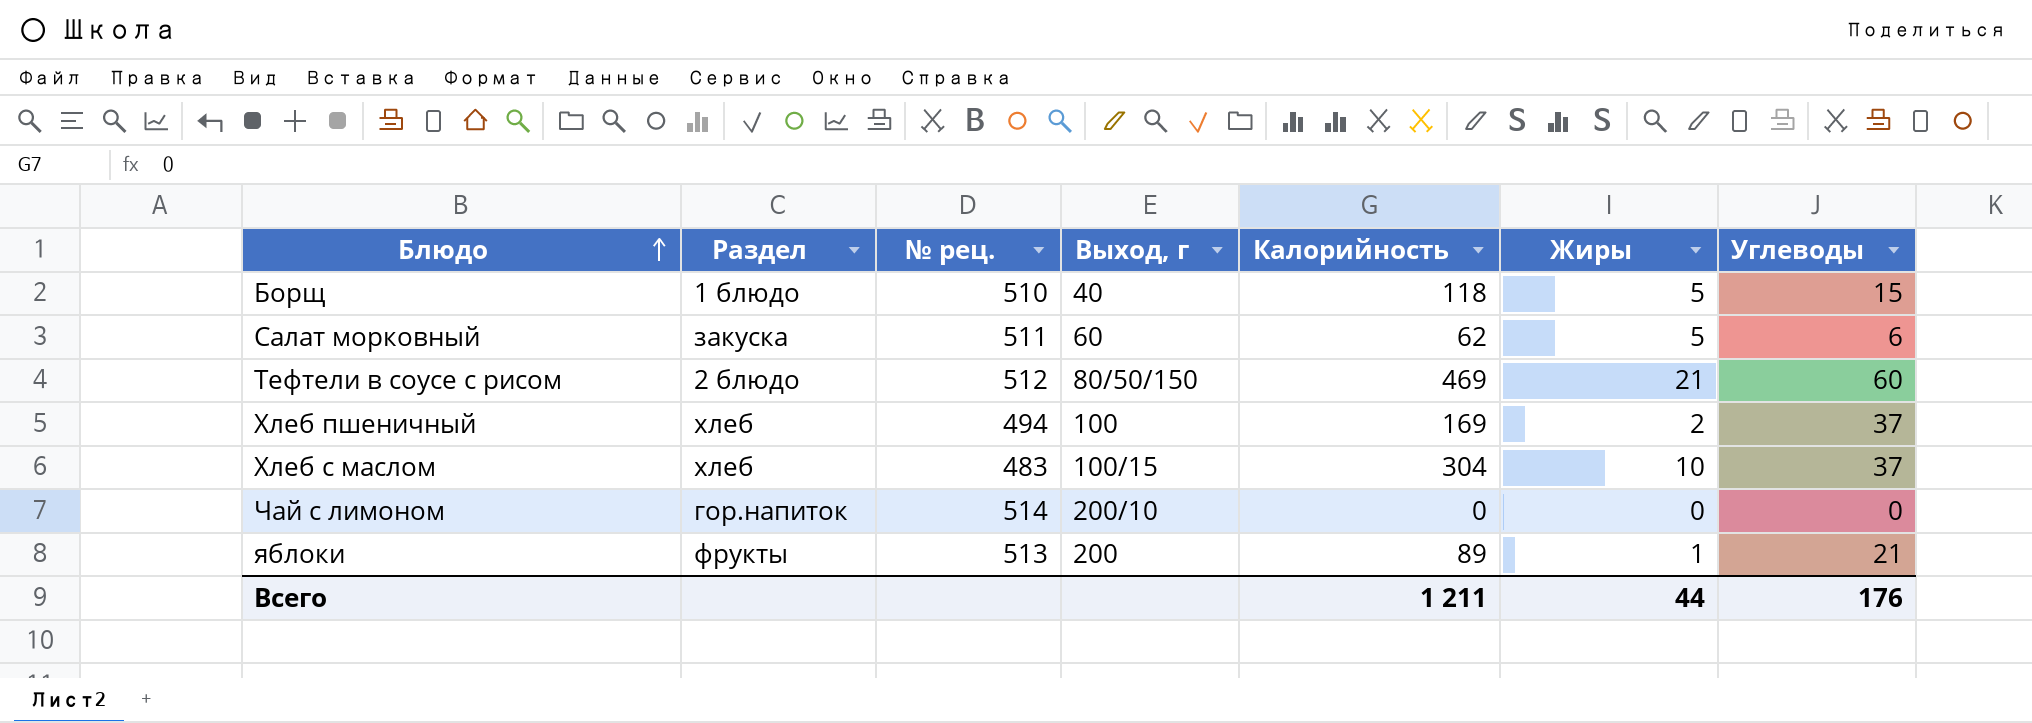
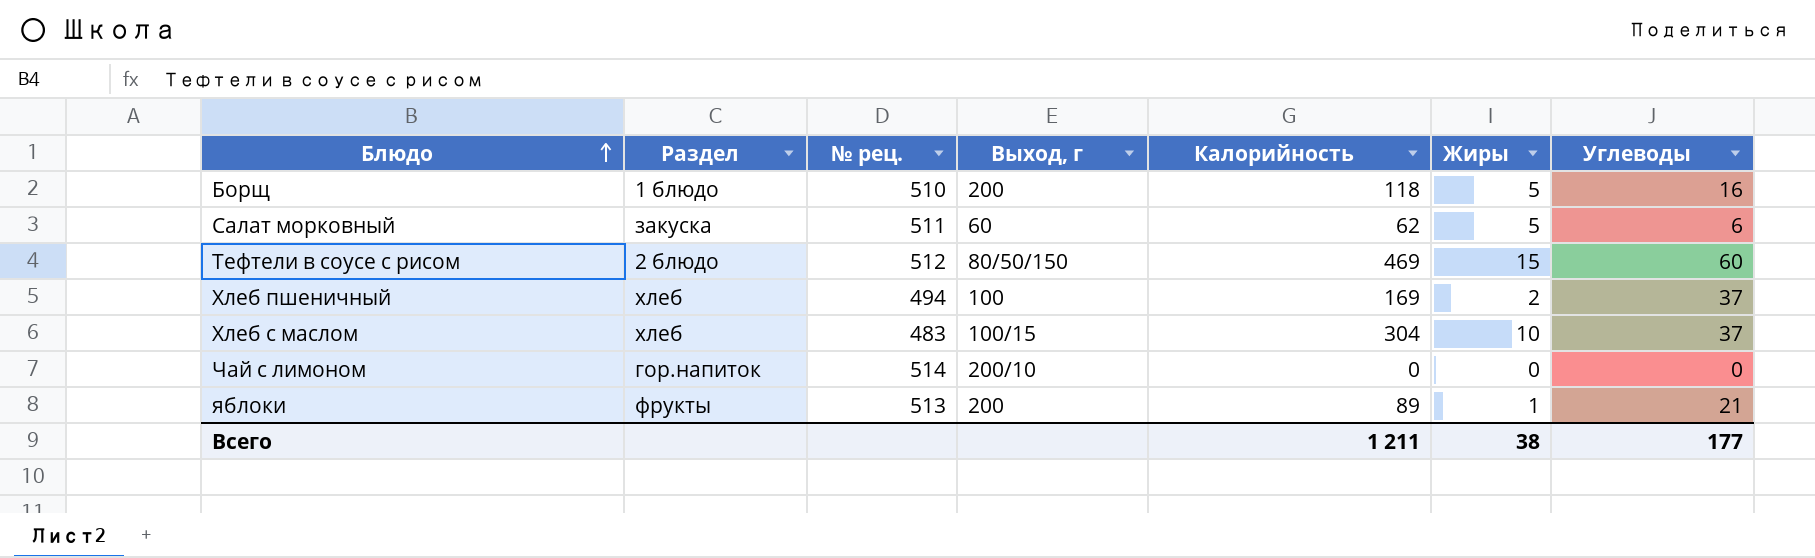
Борщ | Выход, г: 40 -> 200
Борщ | Углеводы: 15 -> 16
Тефтели в соусе с рисом | Жиры: 21 -> 15
Всего | Жиры: 44 -> 38
Всего | Углеводы: 176 -> 177

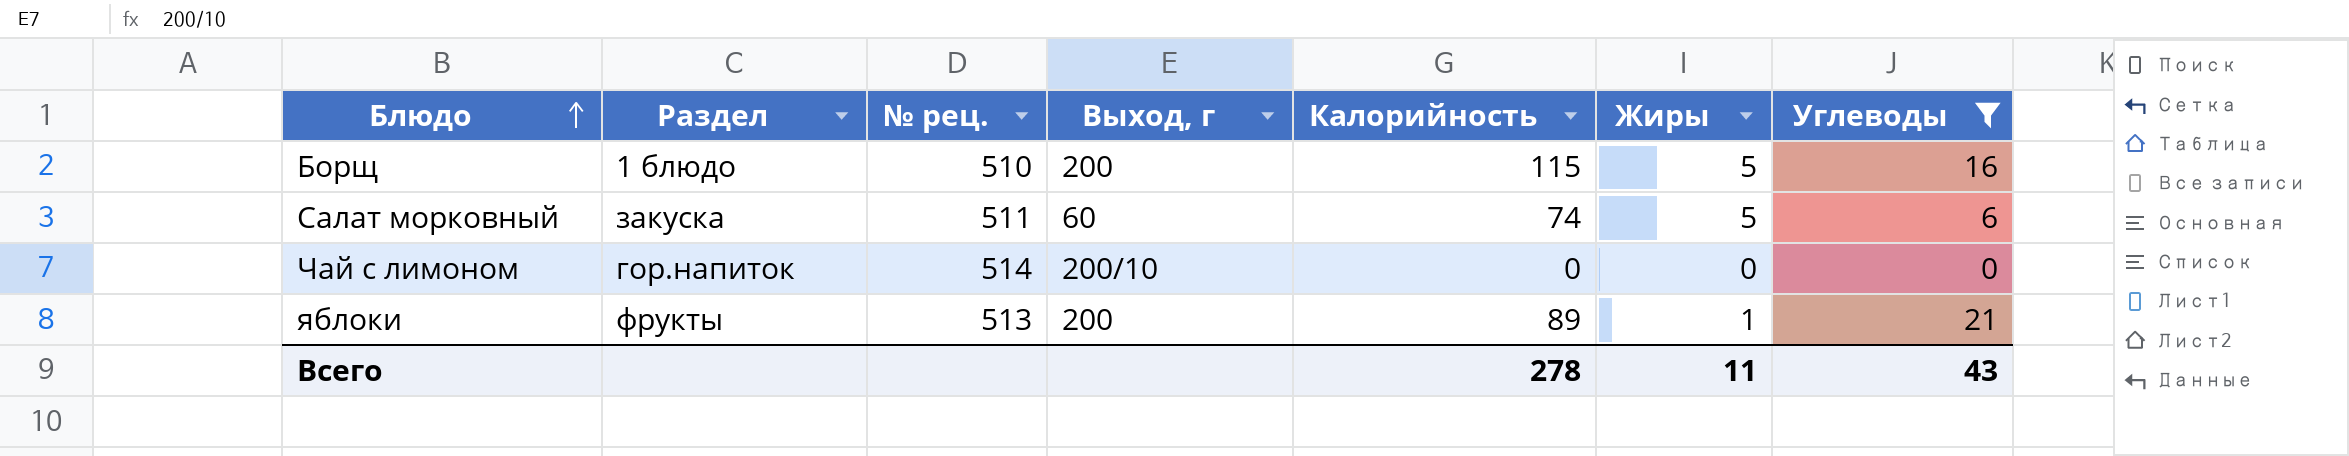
filter: none -> Углеводы <= 21
Борщ | Калорийность: 118 -> 115
Салат морковный | Калорийность: 62 -> 74
Всего | Калорийность: 1 211 -> 278
Всего | Жиры: 38 -> 11
Всего | Углеводы: 177 -> 43

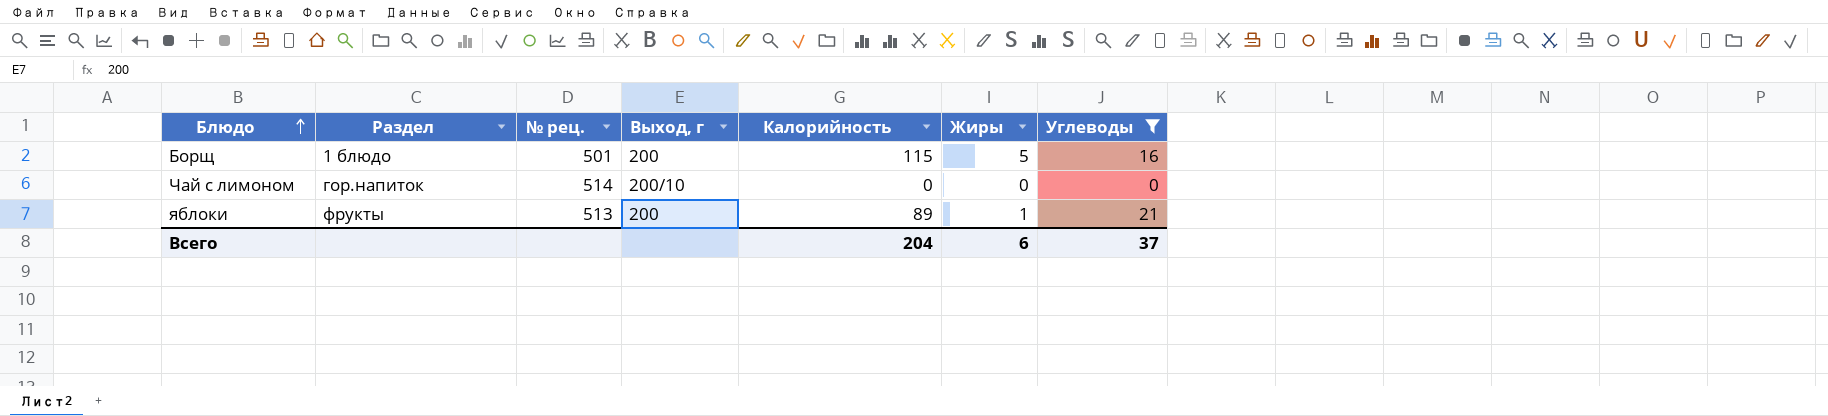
row Салат морковный: закуска | 511 | 60 | 74 | 5 | 6 -> none
Борщ | № рец.: 510 -> 501
Всего | Калорийность: 278 -> 204
Всего | Жиры: 11 -> 6
Всего | Углеводы: 43 -> 37

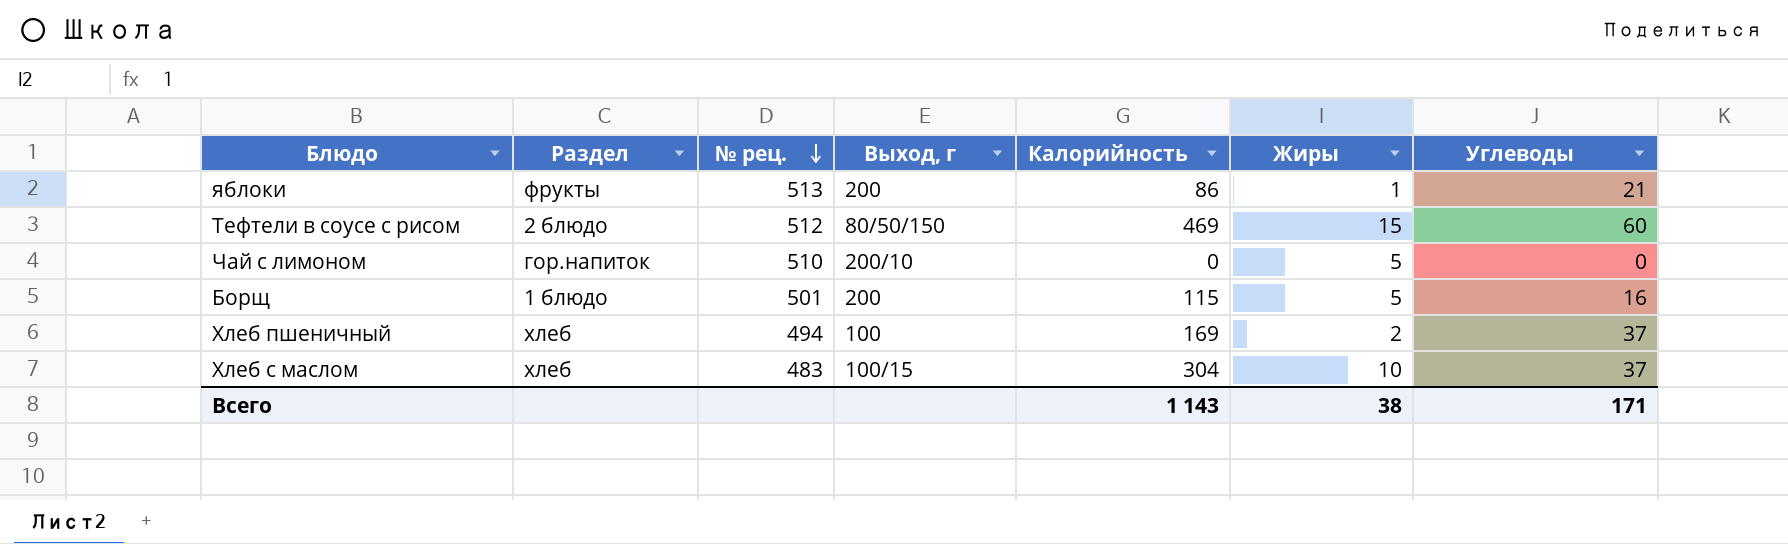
filter: Углеводы <= 21 -> none
row order: Блюдо ascending -> № рец. descending
яблоки | Калорийность: 89 -> 86
Чай с лимоном | № рец.: 514 -> 510
Чай с лимоном | Жиры: 0 -> 5
Всего | Калорийность: 204 -> 1 143
Всего | Жиры: 6 -> 38
Всего | Углеводы: 37 -> 171

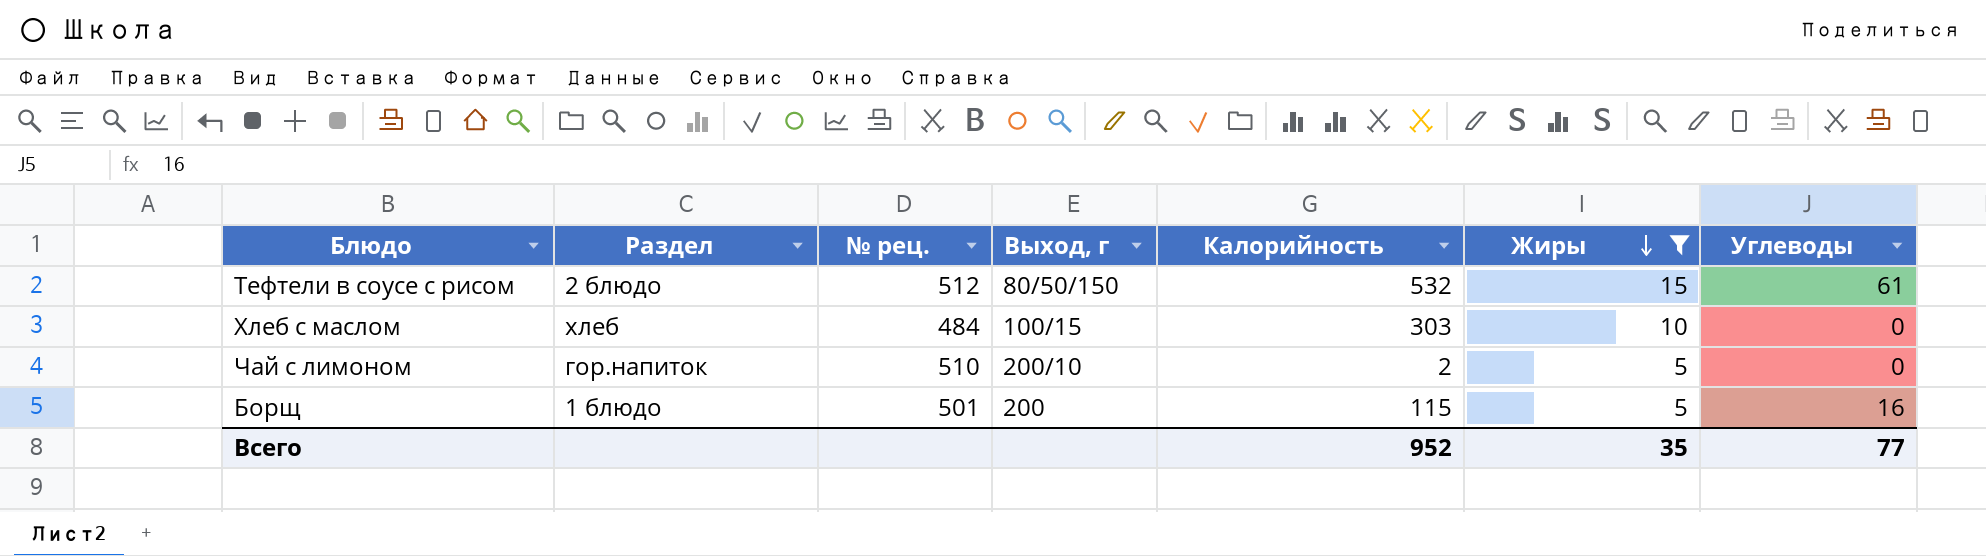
filter: none -> Жиры >= 5
row order: № рец. descending -> Жиры descending
Тефтели в соусе с рисом | Калорийность: 469 -> 532
Тефтели в соусе с рисом | Углеводы: 60 -> 61
Хлеб с маслом | № рец.: 483 -> 484
Хлеб с маслом | Калорийность: 304 -> 303
Хлеб с маслом | Углеводы: 37 -> 0
Чай с лимоном | Калорийность: 0 -> 2
Всего | Калорийность: 1 143 -> 952
Всего | Жиры: 38 -> 35
Всего | Углеводы: 171 -> 77

